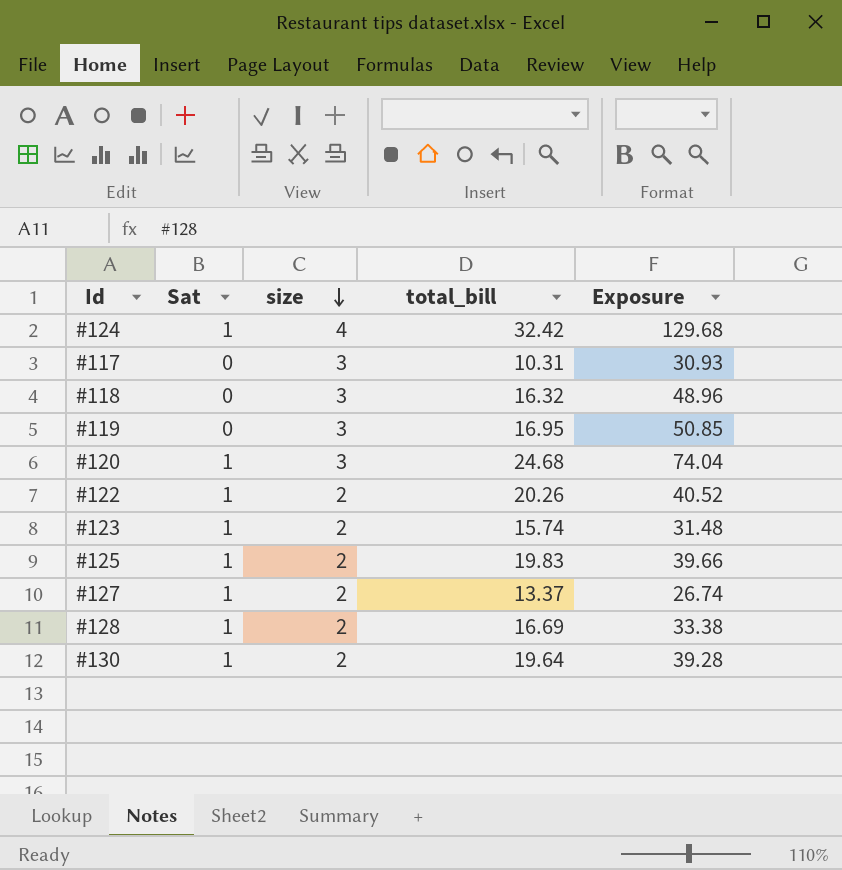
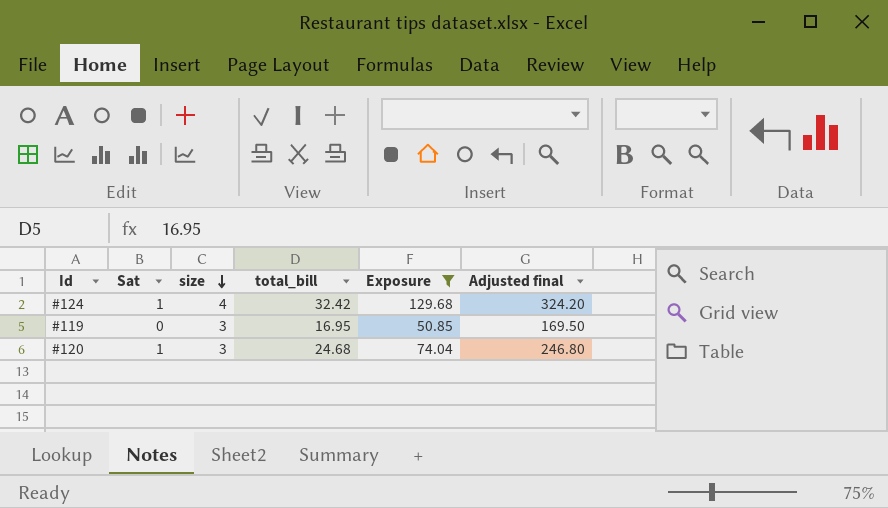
filter: none -> Exposure >= 50.85
column Adjusted final | formula: none -> [total_bill] * 10

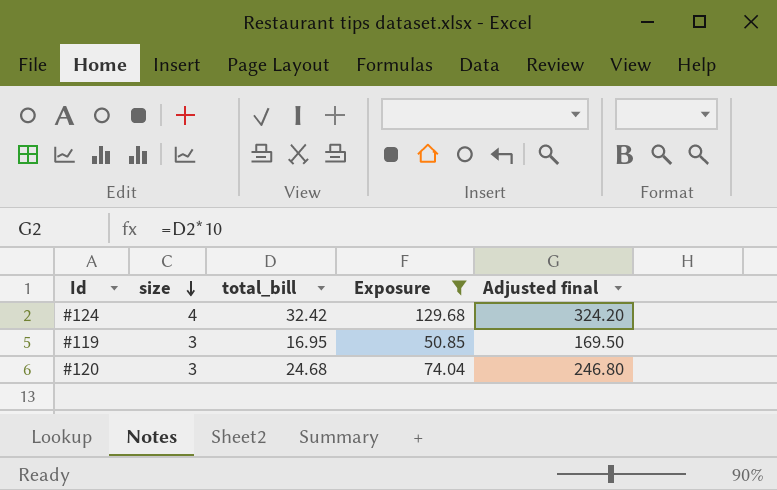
column Sat | position: 2 -> none

